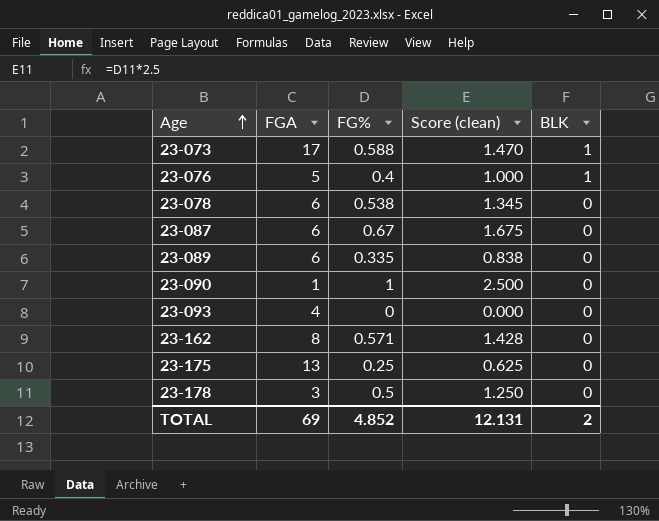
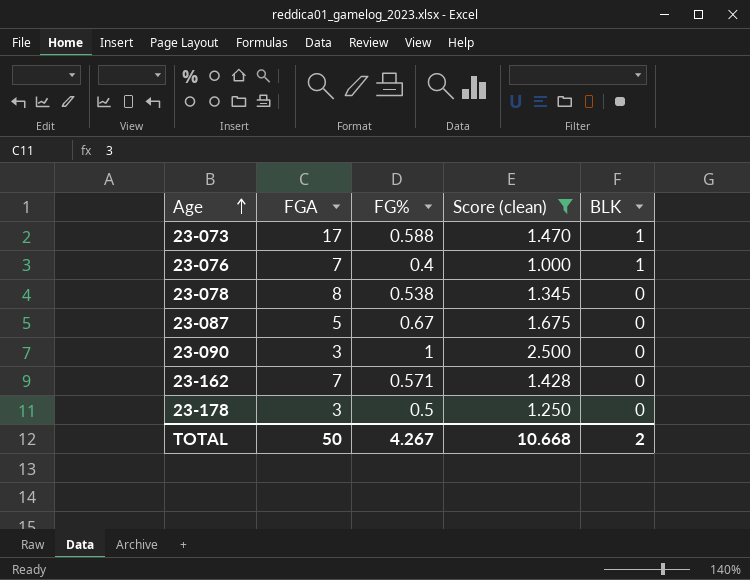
filter: none -> Score (clean) >= 1.000
23-076 | FGA: 5 -> 7
23-078 | FGA: 6 -> 8
23-087 | FGA: 6 -> 5
23-090 | FGA: 1 -> 3
23-162 | FGA: 8 -> 7
TOTAL | FGA: 69 -> 50
TOTAL | FG%: 4.852 -> 4.267
TOTAL | Score (clean): 12.131 -> 10.668

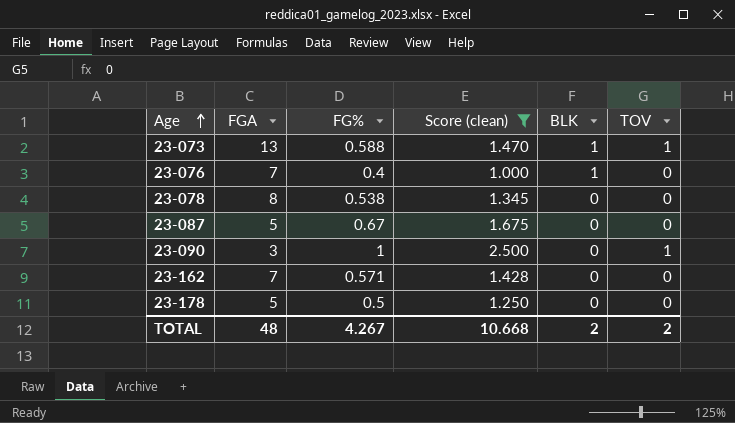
column TOV | position: none -> 6
23-073 | FGA: 17 -> 13
23-178 | FGA: 3 -> 5
TOTAL | FGA: 50 -> 48

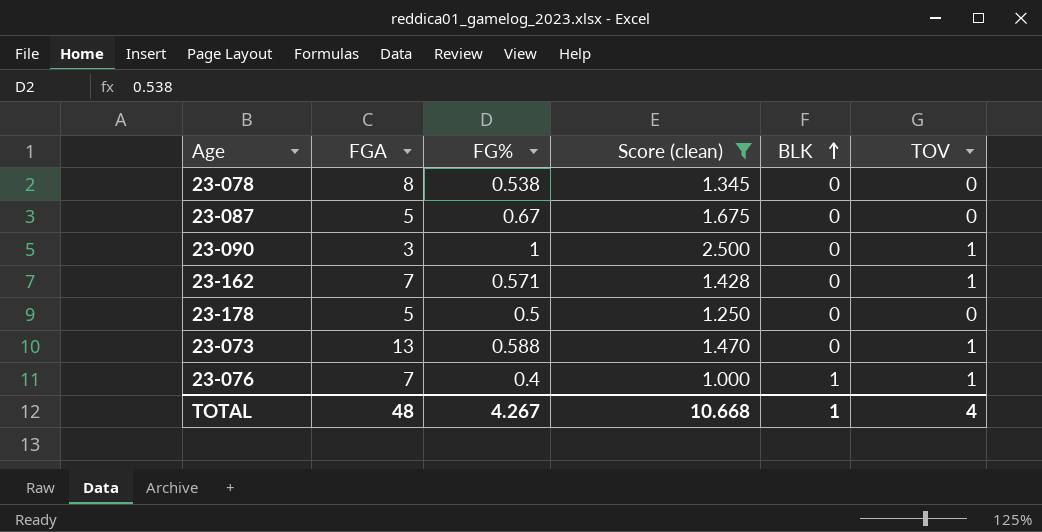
row order: Age ascending -> BLK ascending
23-162 | TOV: 0 -> 1
23-073 | BLK: 1 -> 0
23-076 | TOV: 0 -> 1
TOTAL | BLK: 2 -> 1
TOTAL | TOV: 2 -> 4

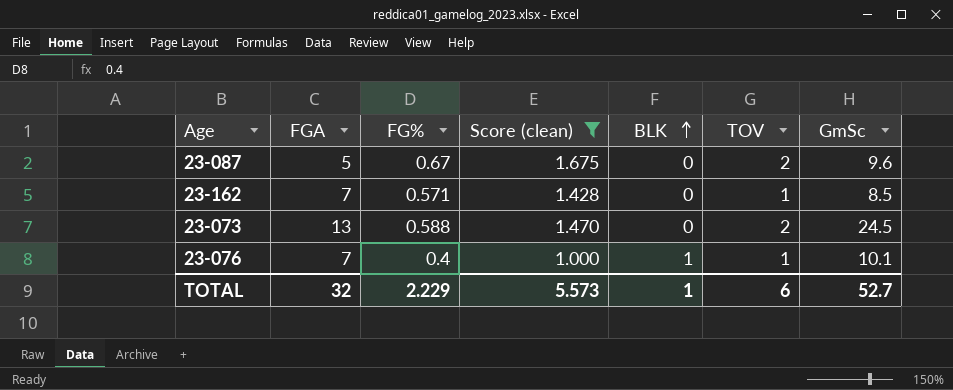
column GmSc | position: none -> 7
row 23-078: 8 | 0.538 | 1.345 | 0 | 0 -> none
row 23-090: 3 | 1 | 2.500 | 0 | 1 -> none
row 23-178: 5 | 0.5 | 1.250 | 0 | 0 -> none
23-087 | TOV: 0 -> 2
23-073 | TOV: 1 -> 2
TOTAL | FGA: 48 -> 32
TOTAL | FG%: 4.267 -> 2.229
TOTAL | Score (clean): 10.668 -> 5.573
TOTAL | TOV: 4 -> 6

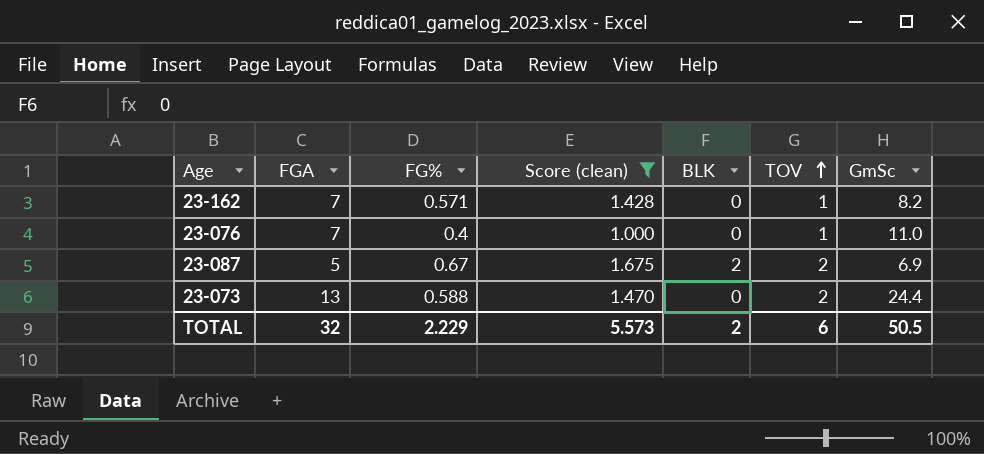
row order: BLK ascending -> TOV ascending
23-162 | GmSc: 8.5 -> 8.2
23-076 | BLK: 1 -> 0
23-076 | GmSc: 10.1 -> 11.0
23-087 | BLK: 0 -> 2
23-087 | GmSc: 9.6 -> 6.9
23-073 | GmSc: 24.5 -> 24.4
TOTAL | BLK: 1 -> 2
TOTAL | GmSc: 52.7 -> 50.5

